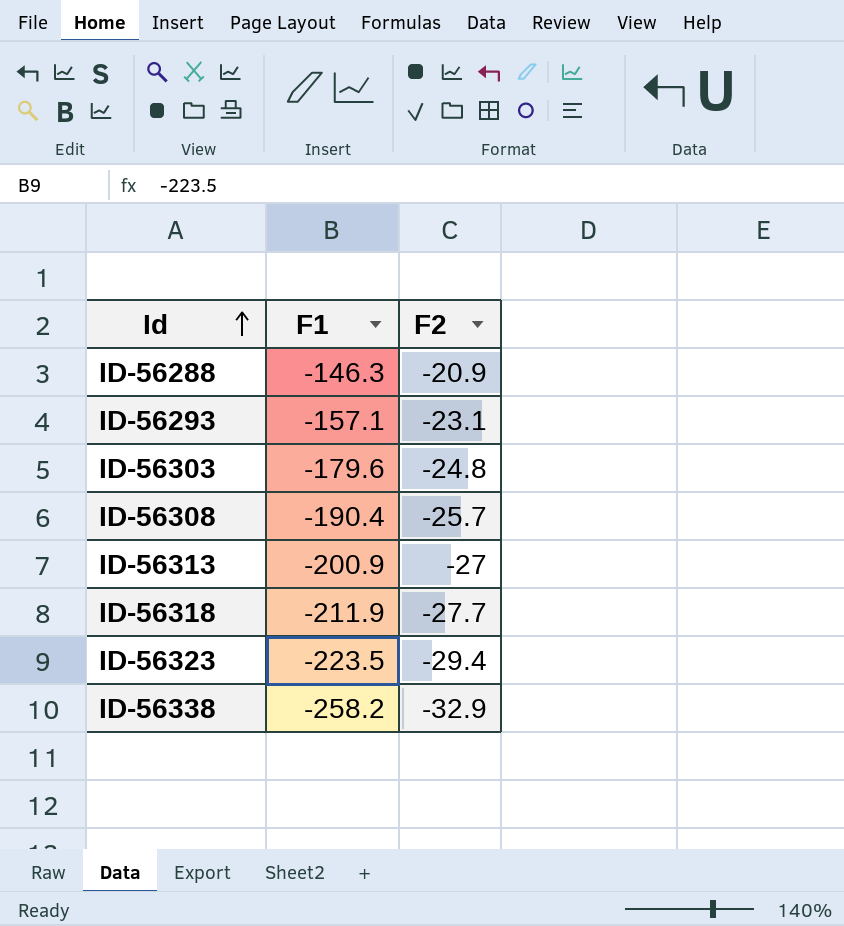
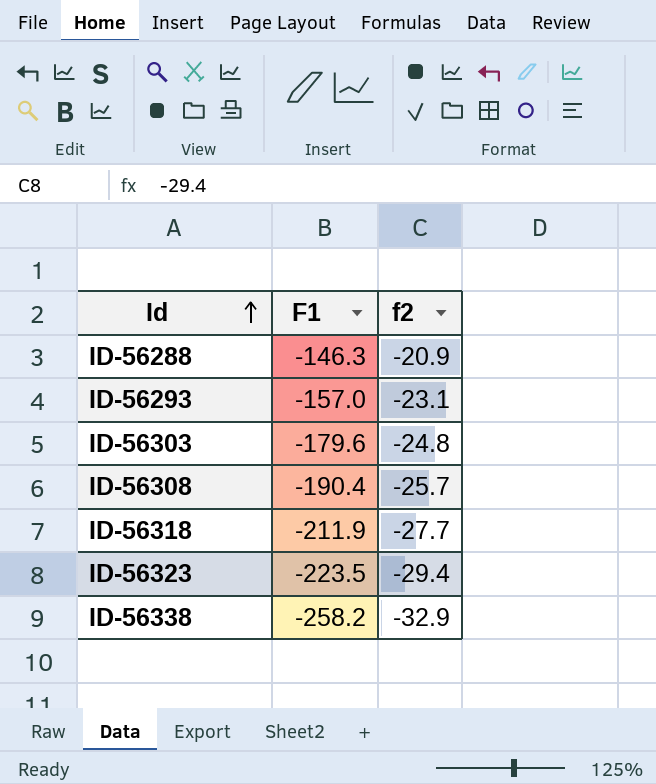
column name: F2 -> f2
row ID-56313: -200.9 | -27 -> none
ID-56293 | F1: -157.1 -> -157.0

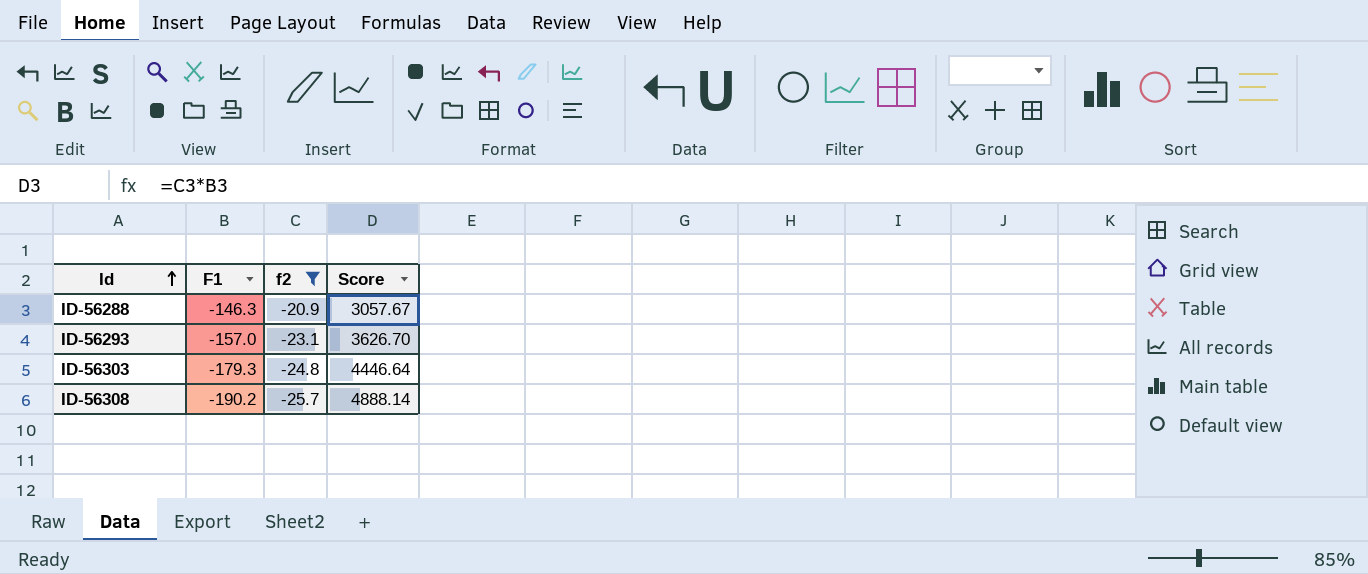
filter: none -> f2 >= -25.7
column Score | formula: none -> [F1] * [f2]
ID-56303 | F1: -179.6 -> -179.3
ID-56308 | F1: -190.4 -> -190.2

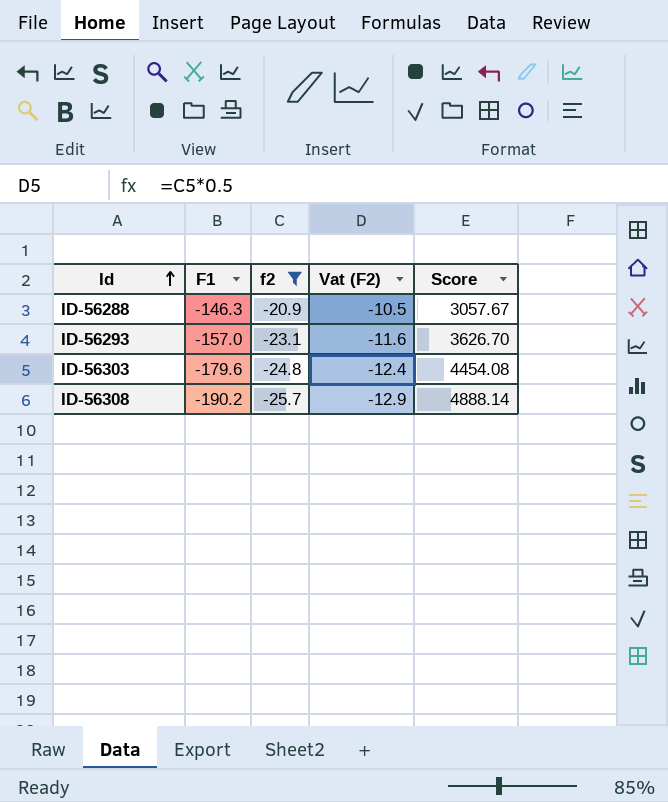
column Vat (F2) | formula: none -> [f2] * 0.5
ID-56303 | F1: -179.3 -> -179.6
ID-56303 | Score: 4446.64 -> 4454.08

